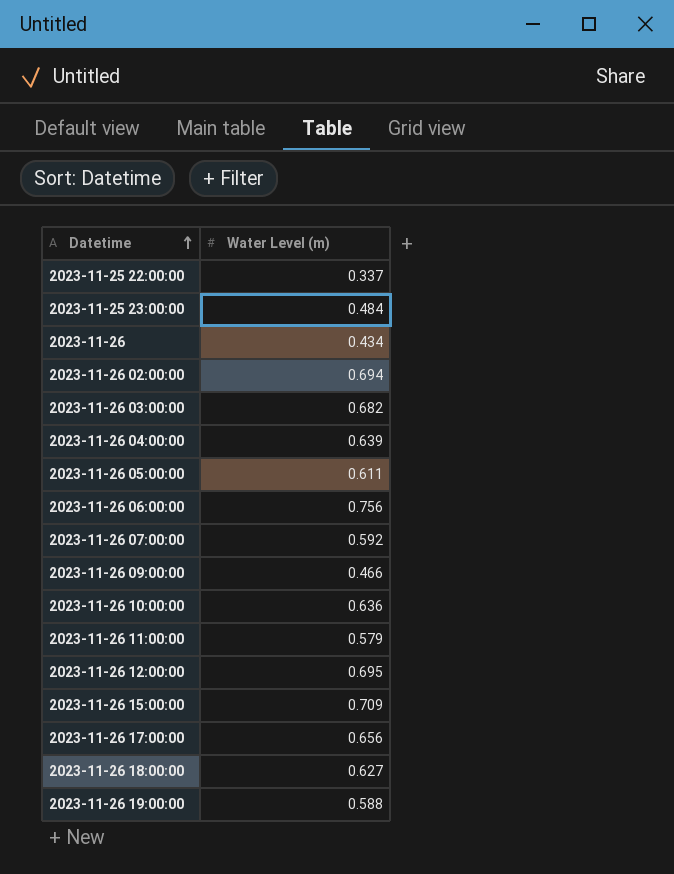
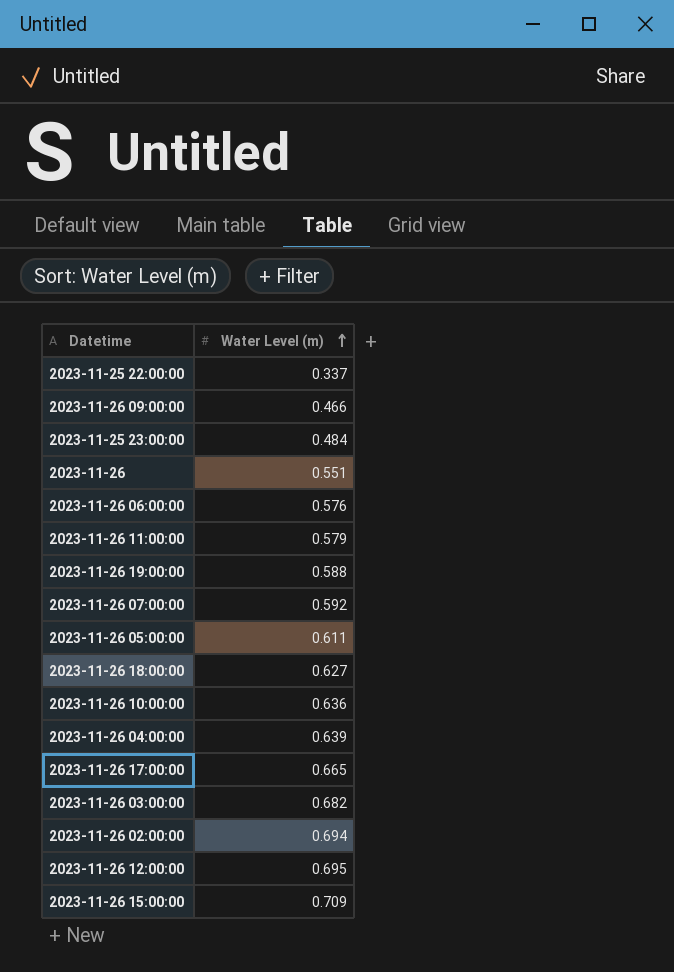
row order: Datetime ascending -> Water Level (m) ascending
2023-11-26 | Water Level (m): 0.434 -> 0.551
2023-11-26 06:00:00 | Water Level (m): 0.756 -> 0.576
2023-11-26 17:00:00 | Water Level (m): 0.656 -> 0.665

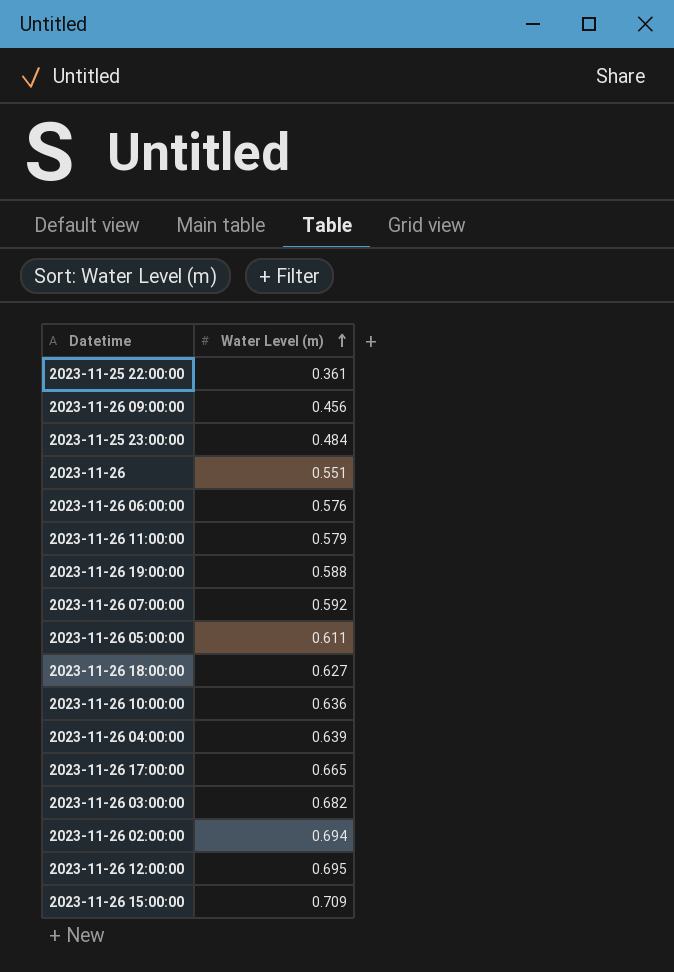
2023-11-25 22:00:00 | Water Level (m): 0.337 -> 0.361
2023-11-26 09:00:00 | Water Level (m): 0.466 -> 0.456

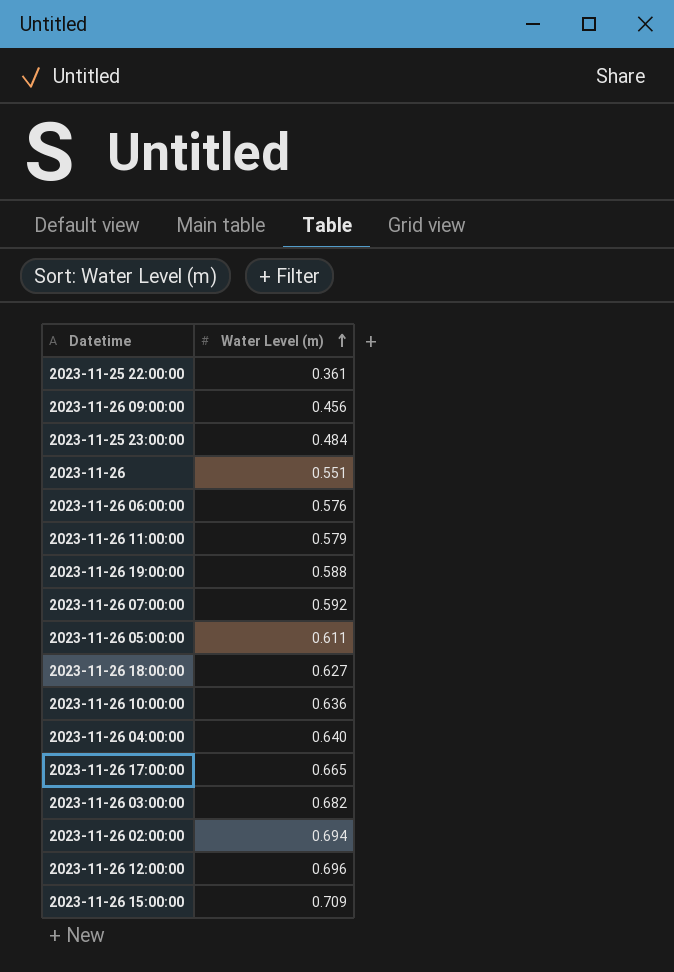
2023-11-26 04:00:00 | Water Level (m): 0.639 -> 0.640
2023-11-26 12:00:00 | Water Level (m): 0.695 -> 0.696

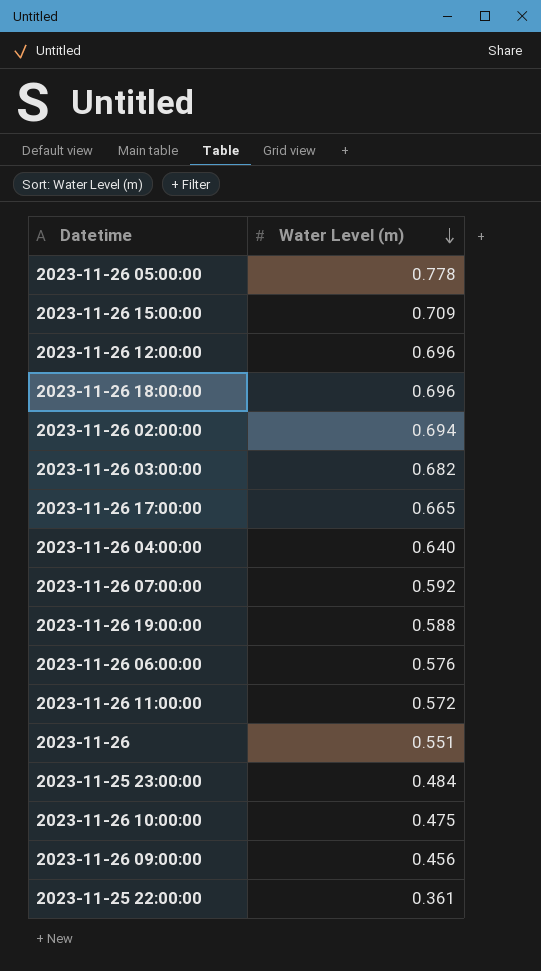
row order: Water Level (m) ascending -> Water Level (m) descending
2023-11-26 05:00:00 | Water Level (m): 0.611 -> 0.778
2023-11-26 18:00:00 | Water Level (m): 0.627 -> 0.696
2023-11-26 11:00:00 | Water Level (m): 0.579 -> 0.572
2023-11-26 10:00:00 | Water Level (m): 0.636 -> 0.475

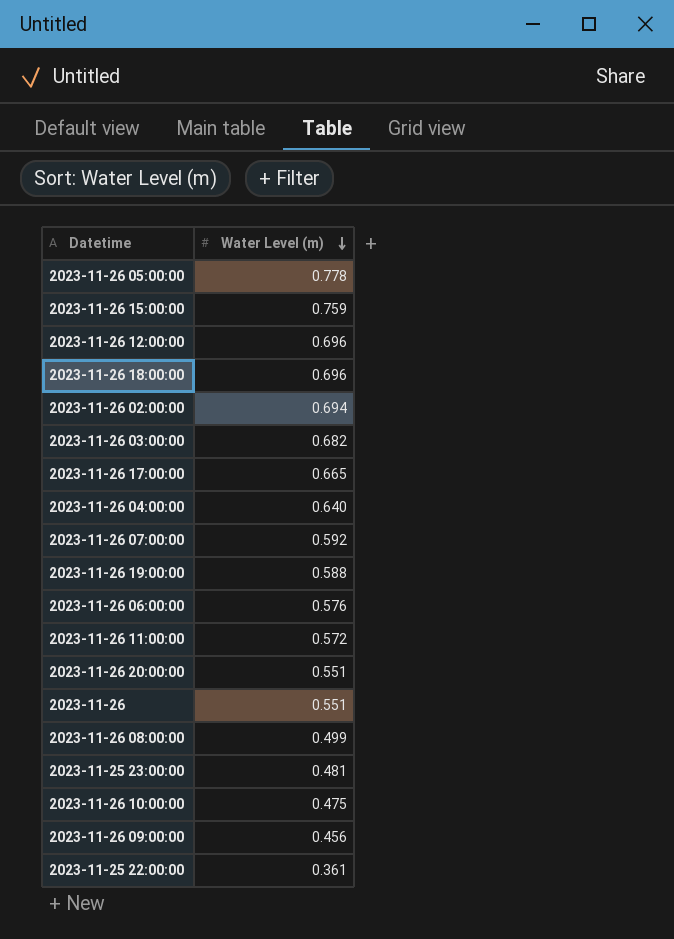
2023-11-26 15:00:00 | Water Level (m): 0.709 -> 0.759
row 2023-11-26 20:00:00: none -> 0.551
row 2023-11-26 08:00:00: none -> 0.499
2023-11-25 23:00:00 | Water Level (m): 0.484 -> 0.481

